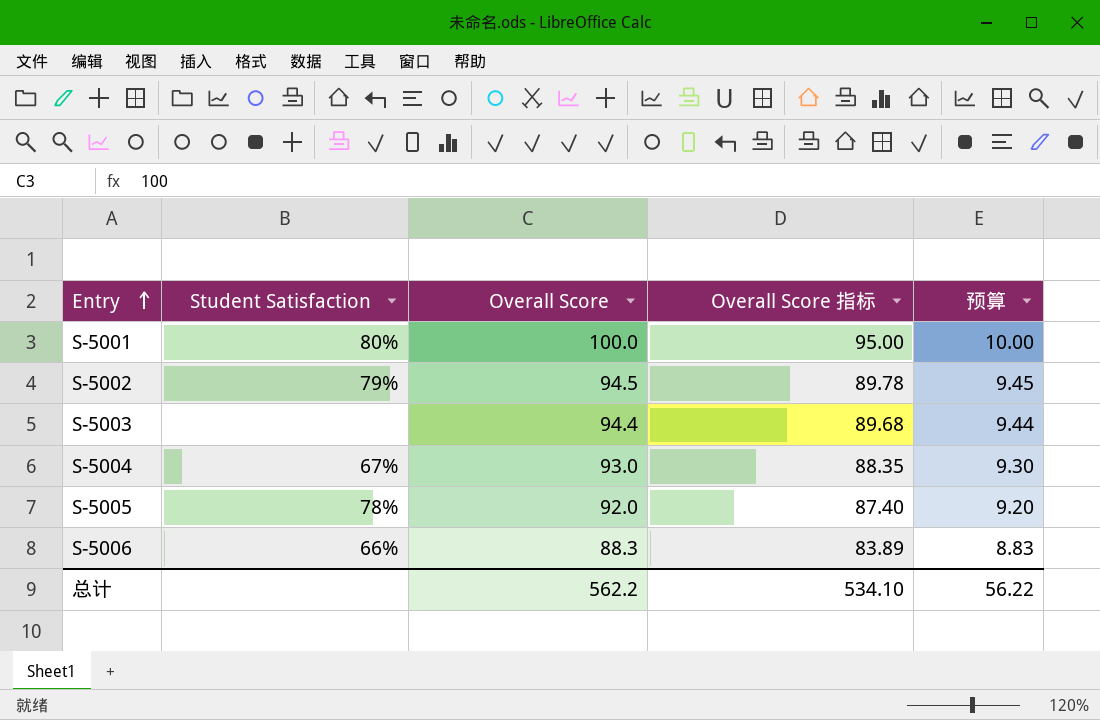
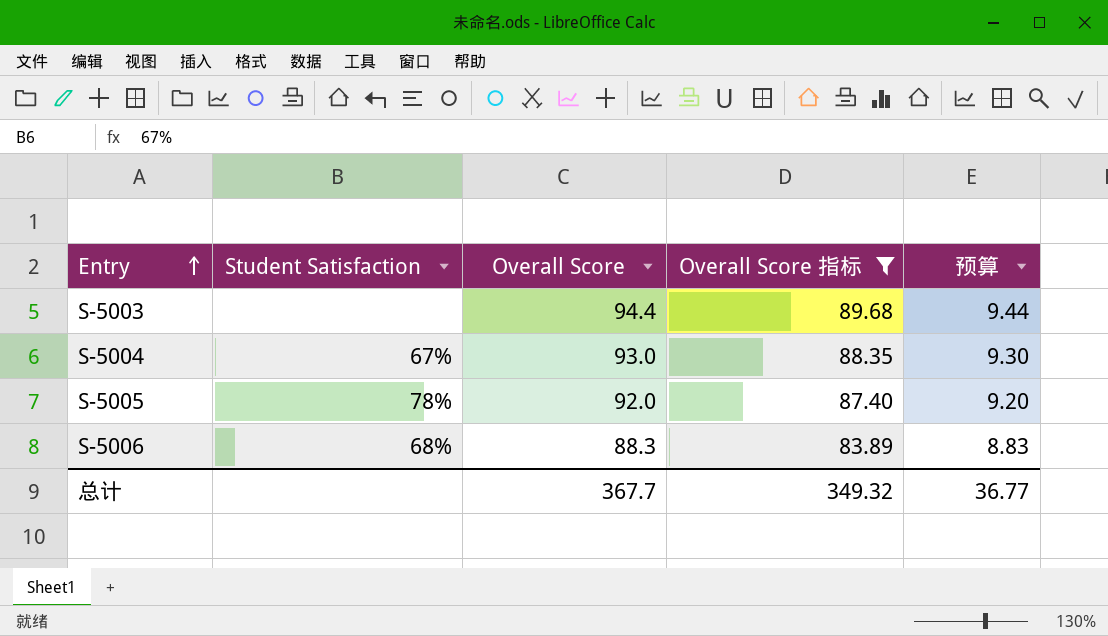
filter: none -> Overall Score 指标 <= 89.68
S-5006 | Student Satisfaction: 66% -> 68%
总计 | Overall Score: 562.2 -> 367.7
总计 | Overall Score 指标: 534.10 -> 349.32
总计 | 预算: 56.22 -> 36.77

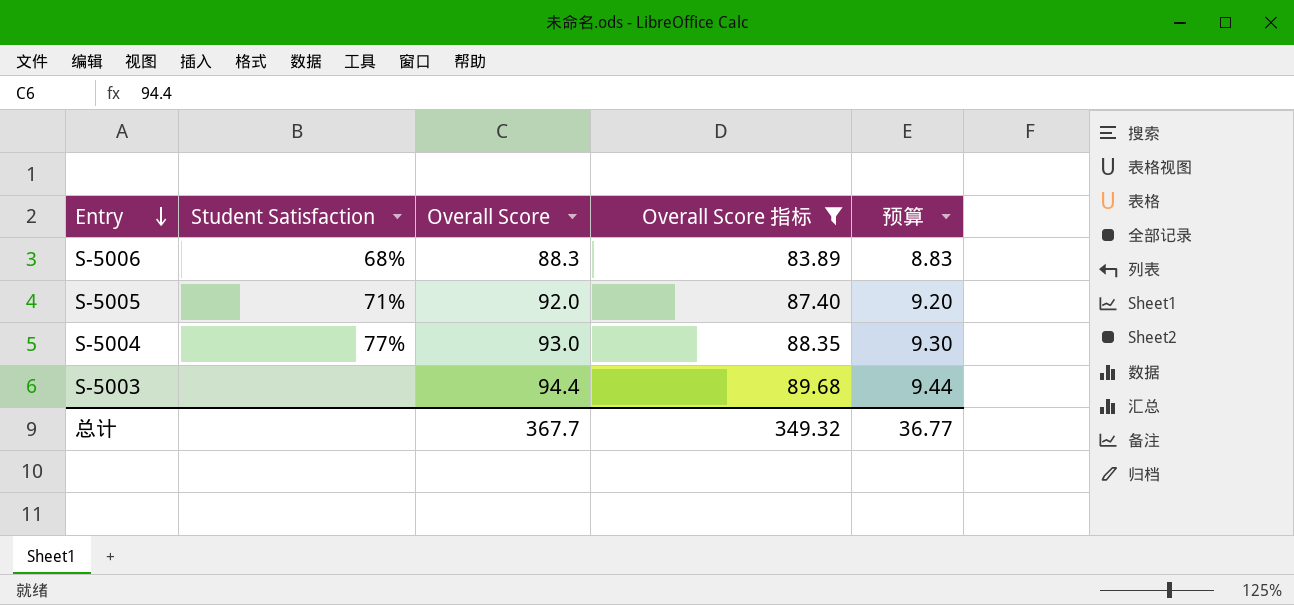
row order: Entry ascending -> Entry descending
S-5005 | Student Satisfaction: 78% -> 71%
S-5004 | Student Satisfaction: 67% -> 77%

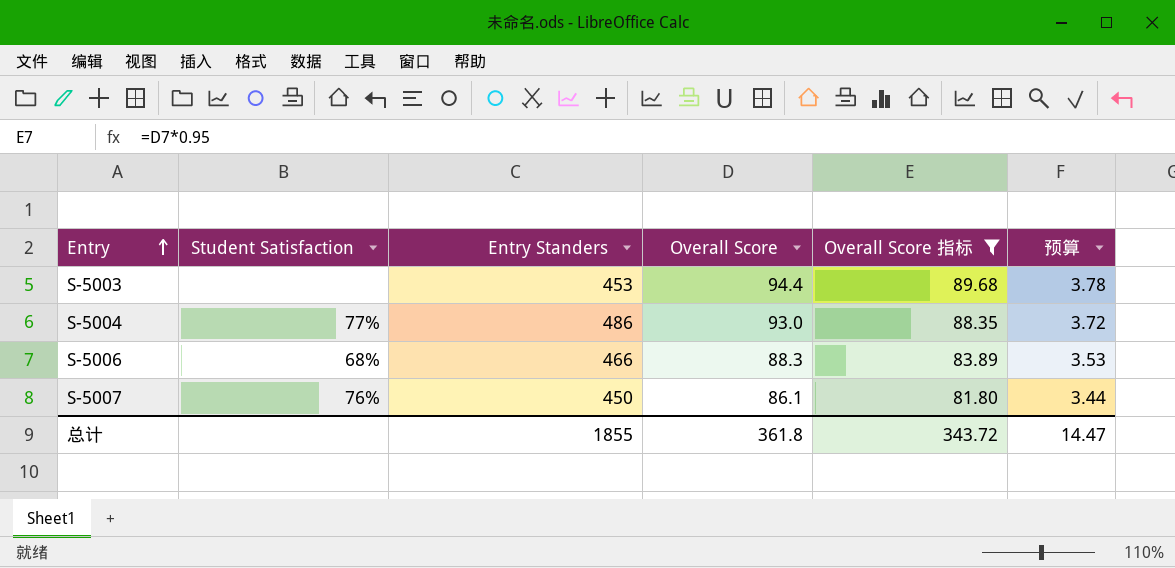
row order: Entry descending -> Entry ascending
column Entry Standers | position: none -> 3
column 预算 | formula: [Overall Score] * 0.1 -> [Overall Score] * 0.04
row S-5005: 71% | 92.0 | 87.40 | 9.20 -> none
row S-5007: none -> 76% | 450 | 86.1 | 81.80 | 3.44
总计 | Overall Score: 367.7 -> 361.8
总计 | Overall Score 指标: 349.32 -> 343.72
总计 | 预算: 36.77 -> 14.47

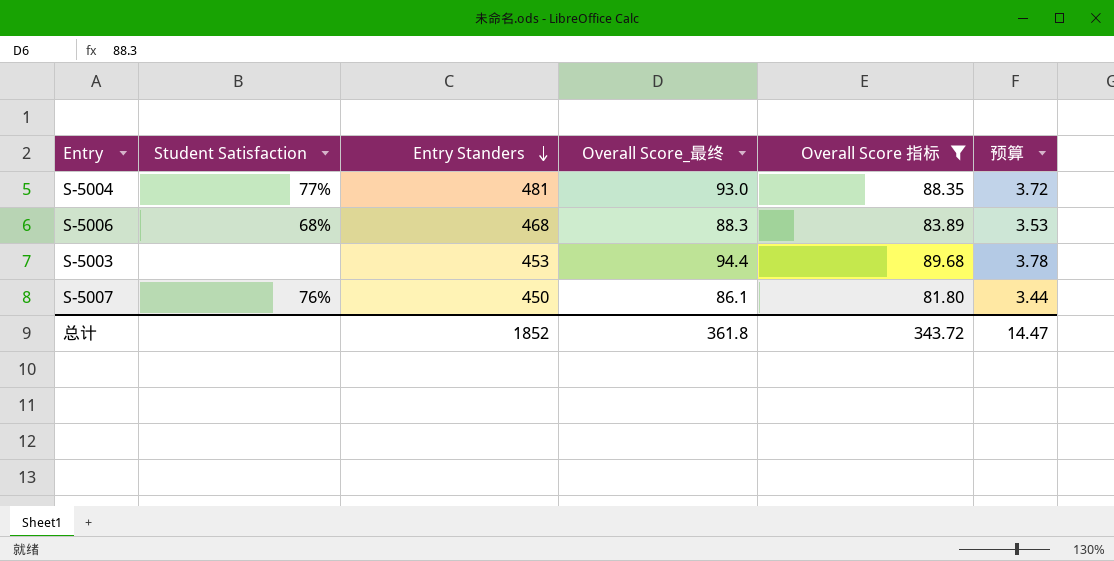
row order: Entry ascending -> Entry Standers descending
column name: Overall Score -> Overall Score_最终
S-5004 | Entry Standers: 486 -> 481
S-5006 | Entry Standers: 466 -> 468
总计 | Entry Standers: 1855 -> 1852

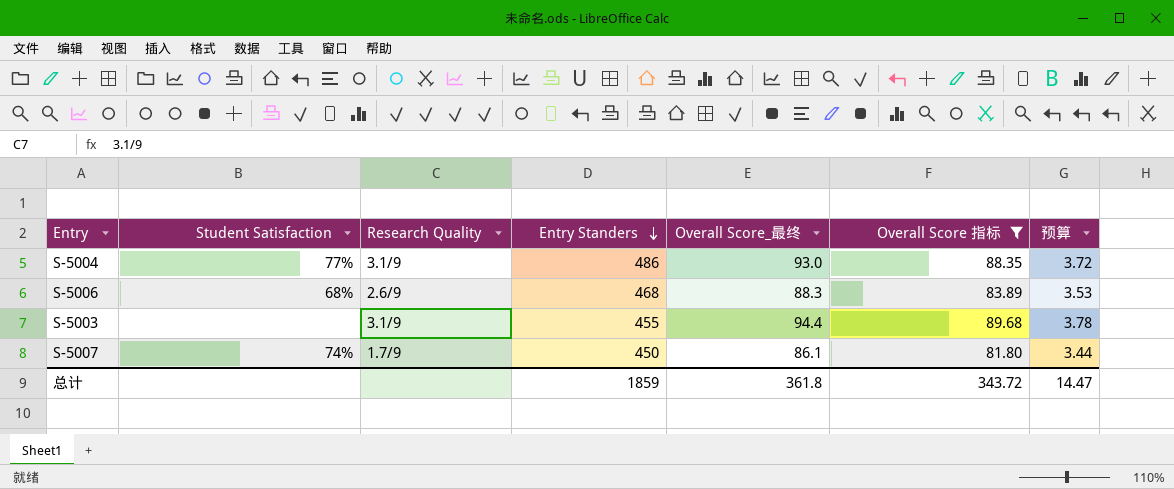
column Research Quality | position: none -> 3
S-5004 | Entry Standers: 481 -> 486
S-5003 | Entry Standers: 453 -> 455
S-5007 | Student Satisfaction: 76% -> 74%
总计 | Entry Standers: 1852 -> 1859

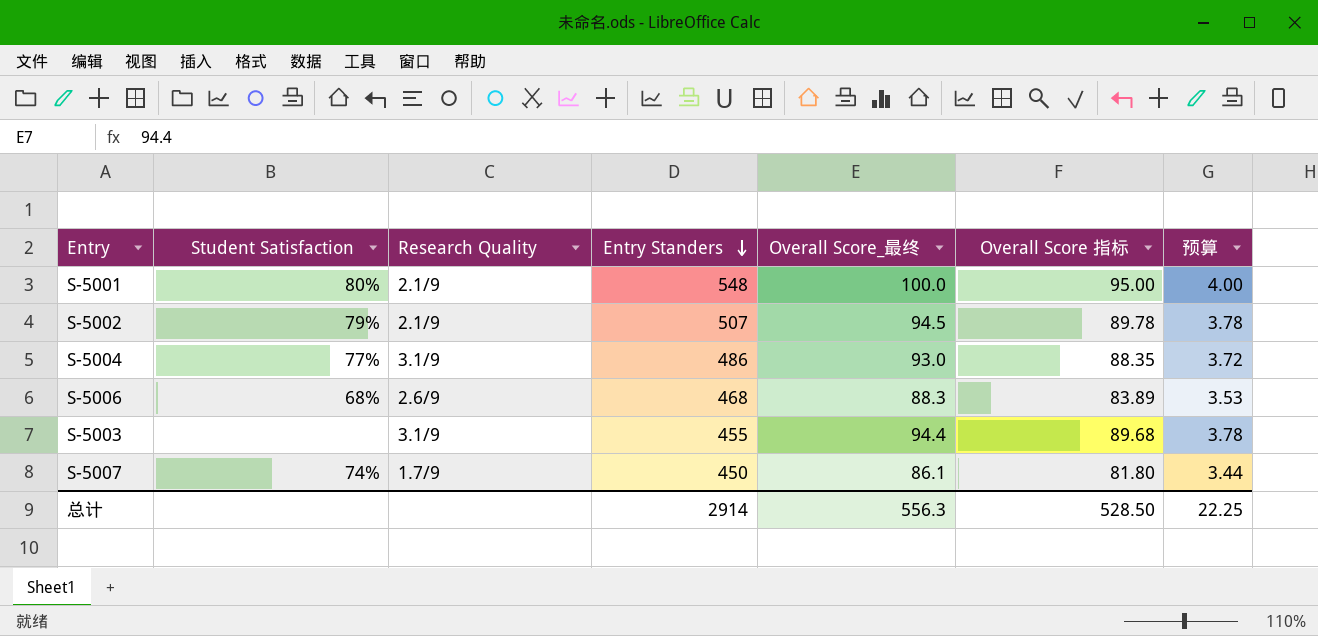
filter: Overall Score 指标 <= 89.68 -> none
总计 | Entry Standers: 1859 -> 2914
总计 | Overall Score_最终: 361.8 -> 556.3
总计 | Overall Score 指标: 343.72 -> 528.50
总计 | 预算: 14.47 -> 22.25

